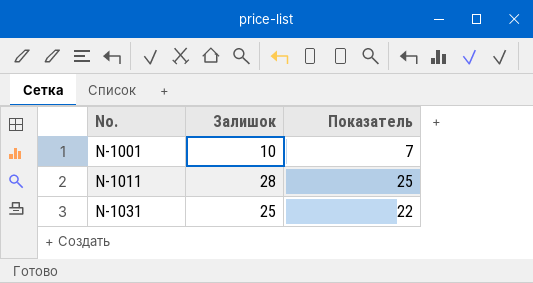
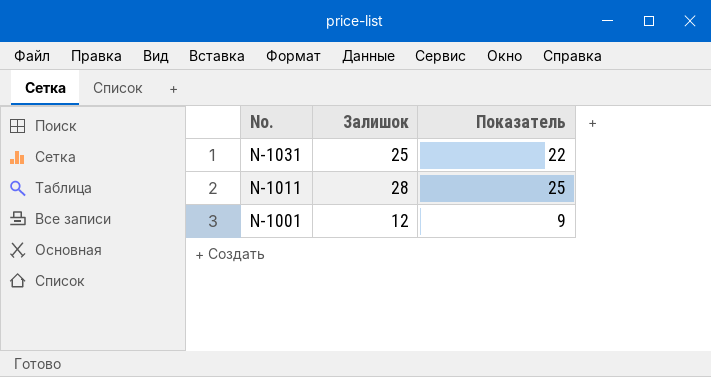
row order: No. ascending -> No. descending
N-1001 | Залишок: 10 -> 12
N-1001 | Показатель: 7 -> 9

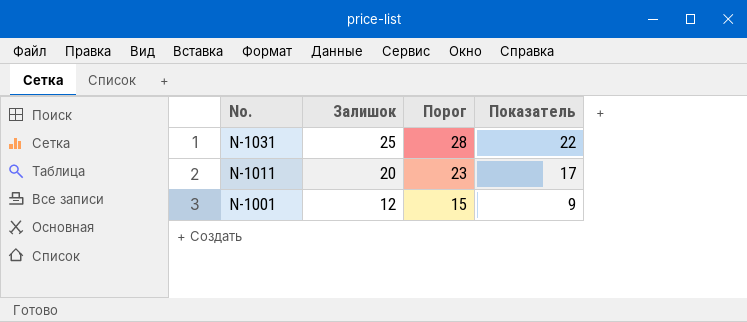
column Порог | formula: none -> [Залишок] + 3
N-1011 | Залишок: 28 -> 20
N-1011 | Показатель: 25 -> 17

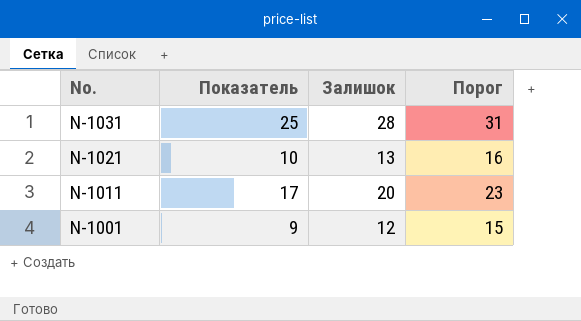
column Показатель | position: 4 -> 2
N-1031 | Показатель: 22 -> 25
N-1031 | Залишок: 25 -> 28
N-1031 | Порог: 28 -> 31
row N-1021: none -> 10 | 13 | 16

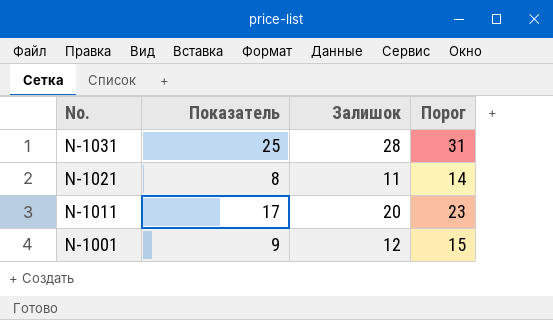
N-1021 | Показатель: 10 -> 8
N-1021 | Залишок: 13 -> 11
N-1021 | Порог: 16 -> 14

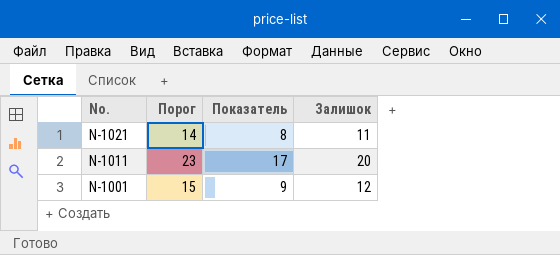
column Порог | position: 4 -> 2
row N-1031: 25 | 28 | 31 -> none

